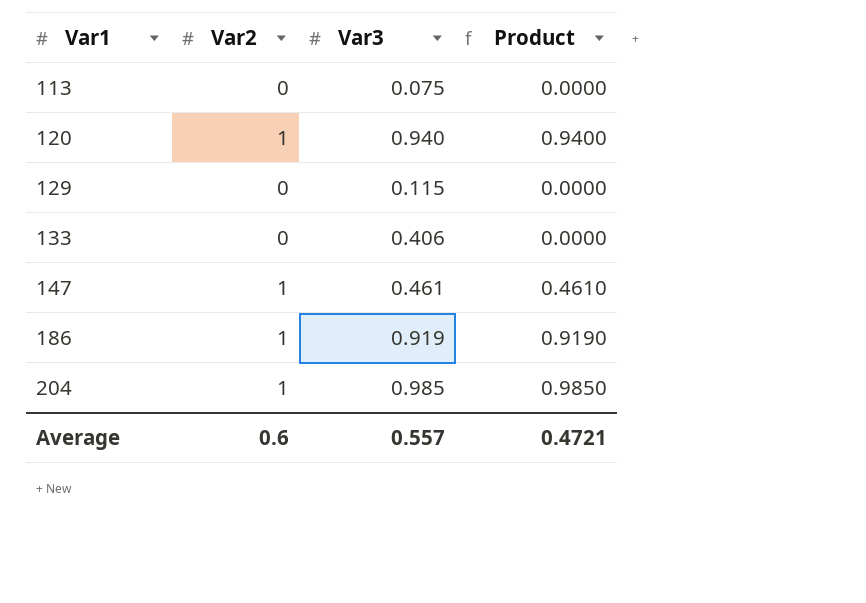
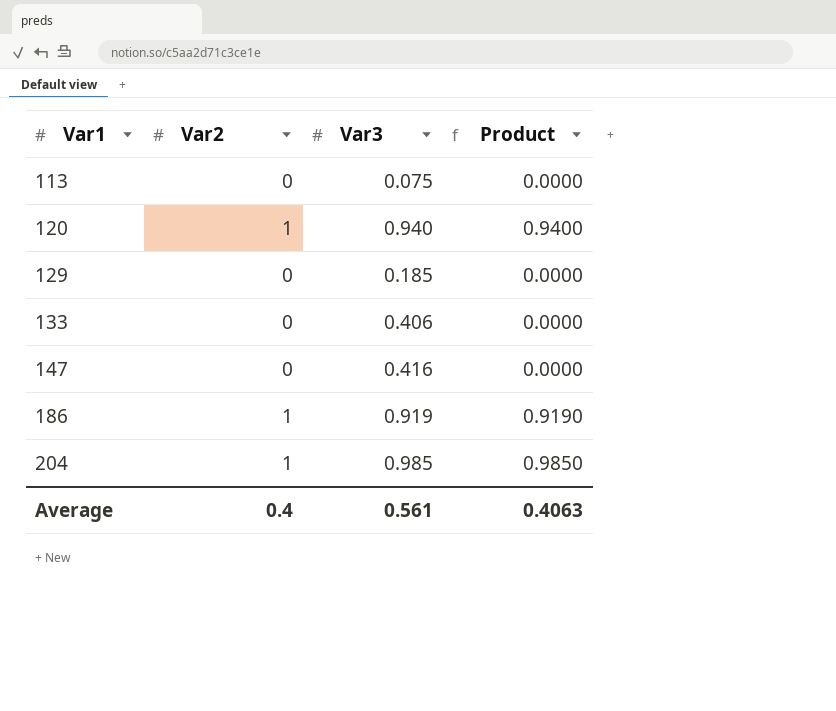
129 | Var3: 0.115 -> 0.185
147 | Var2: 1 -> 0
147 | Var3: 0.461 -> 0.416
147 | Product: 0.4610 -> 0.0000
Average | Var2: 0.6 -> 0.4
Average | Var3: 0.557 -> 0.561
Average | Product: 0.4721 -> 0.4063

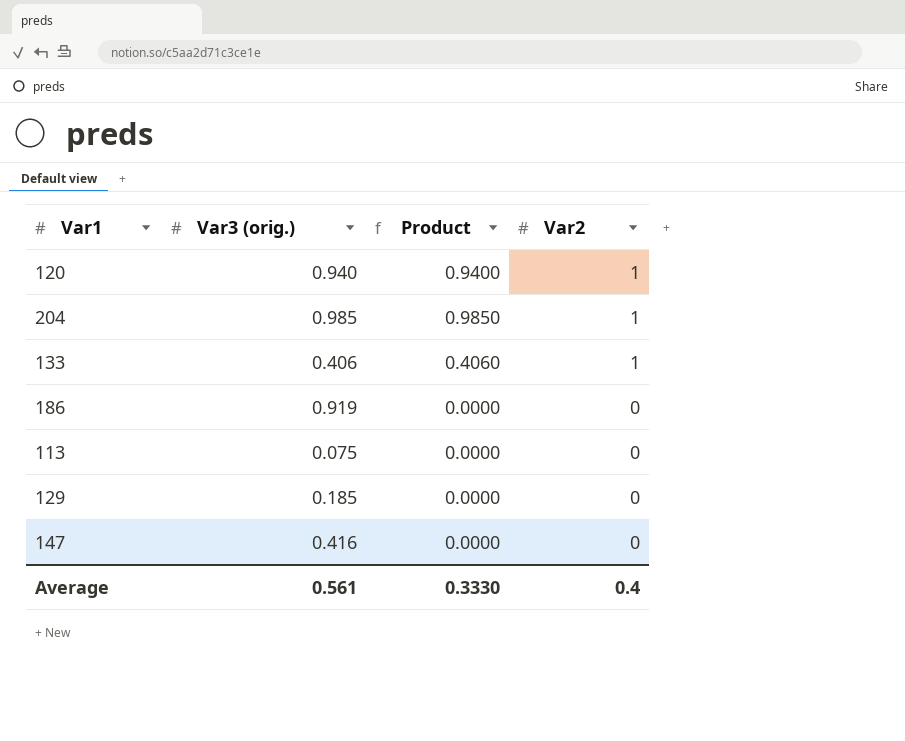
row order: Var1 ascending -> Var2 descending
column name: Var3 -> Var3 (orig.)
column Var2 | position: 2 -> 4
133 | Product: 0.0000 -> 0.4060
133 | Var2: 0 -> 1
186 | Product: 0.9190 -> 0.0000
186 | Var2: 1 -> 0
Average | Product: 0.4063 -> 0.3330

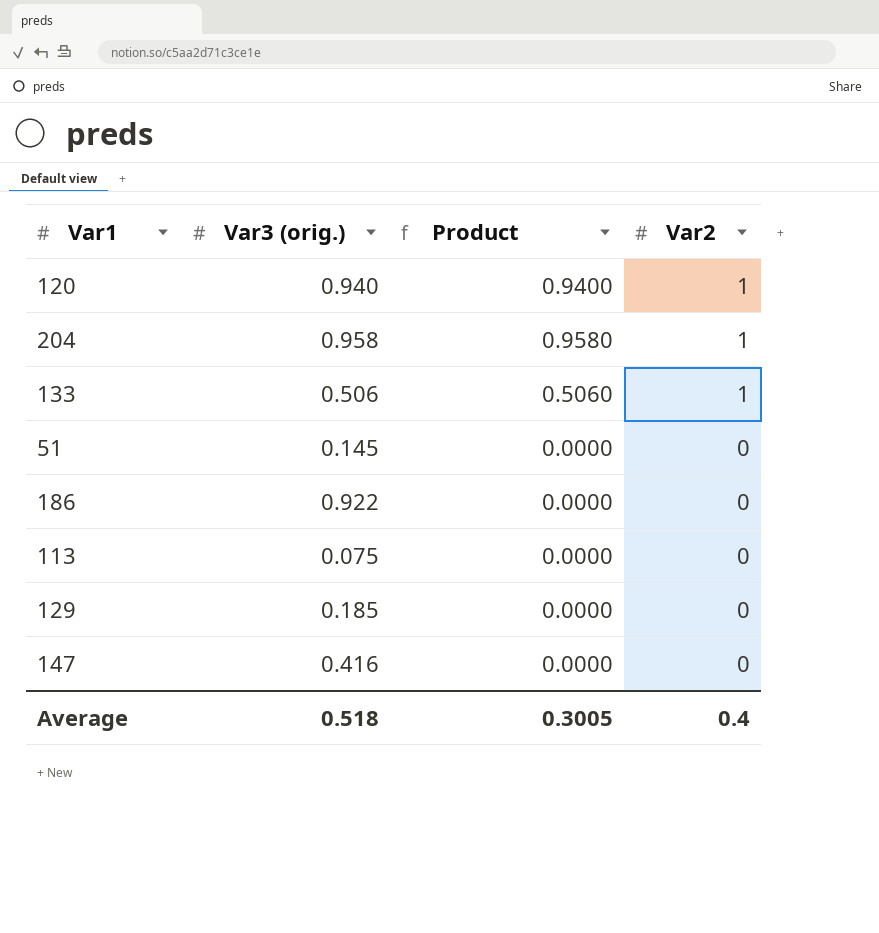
204 | Var3 (orig.): 0.985 -> 0.958
204 | Product: 0.9850 -> 0.9580
133 | Var3 (orig.): 0.406 -> 0.506
133 | Product: 0.4060 -> 0.5060
row 51: none -> 0.145 | 0.0000 | 0
186 | Var3 (orig.): 0.919 -> 0.922
Average | Var3 (orig.): 0.561 -> 0.518
Average | Product: 0.3330 -> 0.3005

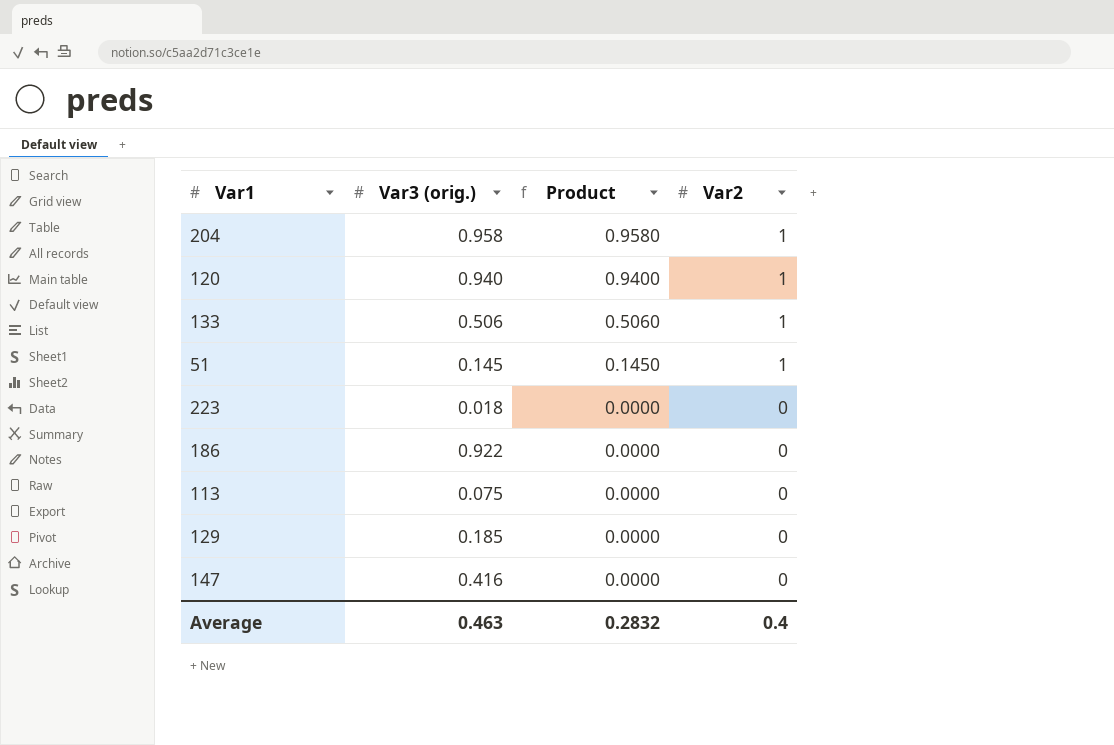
row order: Var2 descending -> Product descending
51 | Product: 0.0000 -> 0.1450
51 | Var2: 0 -> 1
row 223: none -> 0.018 | 0.0000 | 0
Average | Var3 (orig.): 0.518 -> 0.463
Average | Product: 0.3005 -> 0.2832

